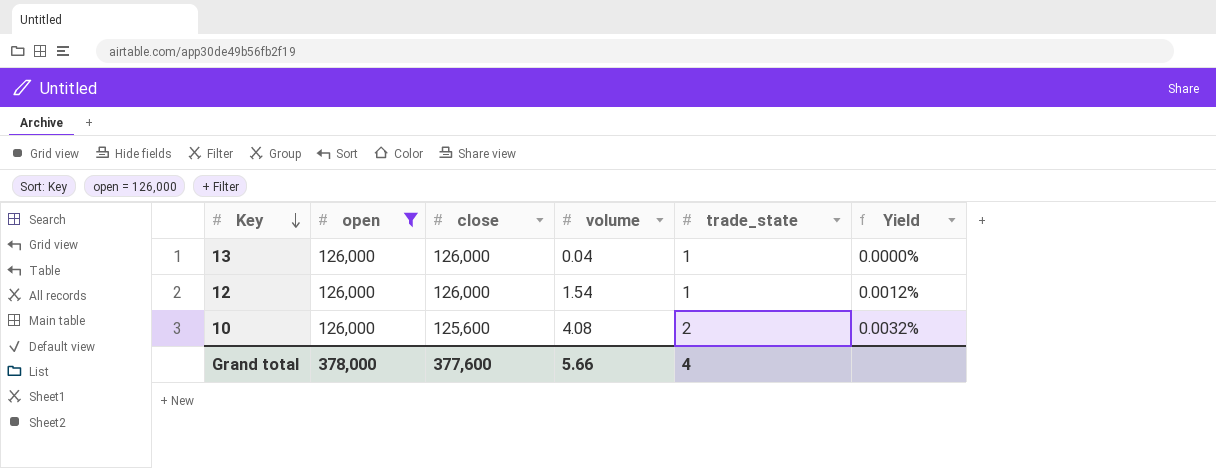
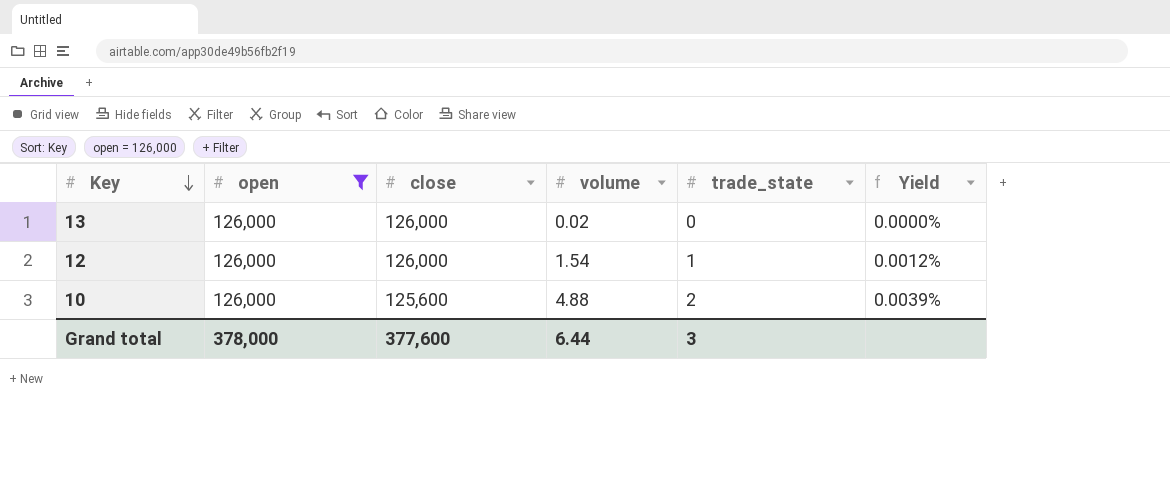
13 | volume: 0.04 -> 0.02
13 | trade_state: 1 -> 0
10 | volume: 4.08 -> 4.88
10 | Yield: 0.0032% -> 0.0039%
Grand total | volume: 5.66 -> 6.44
Grand total | trade_state: 4 -> 3

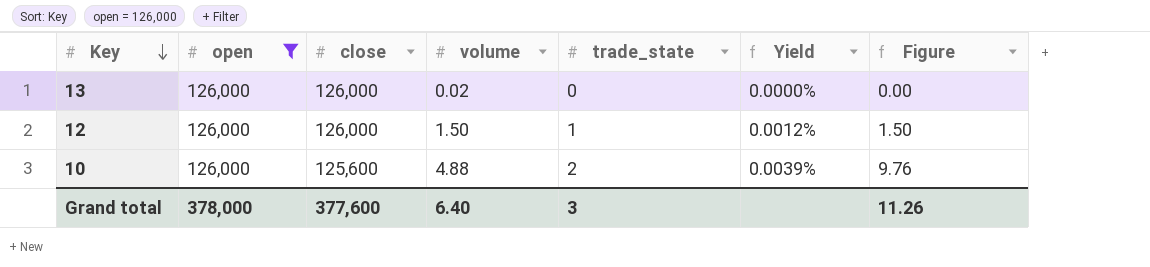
column Figure | formula: none -> [volume] * [trade_state]
12 | volume: 1.54 -> 1.50
Grand total | volume: 6.44 -> 6.40

